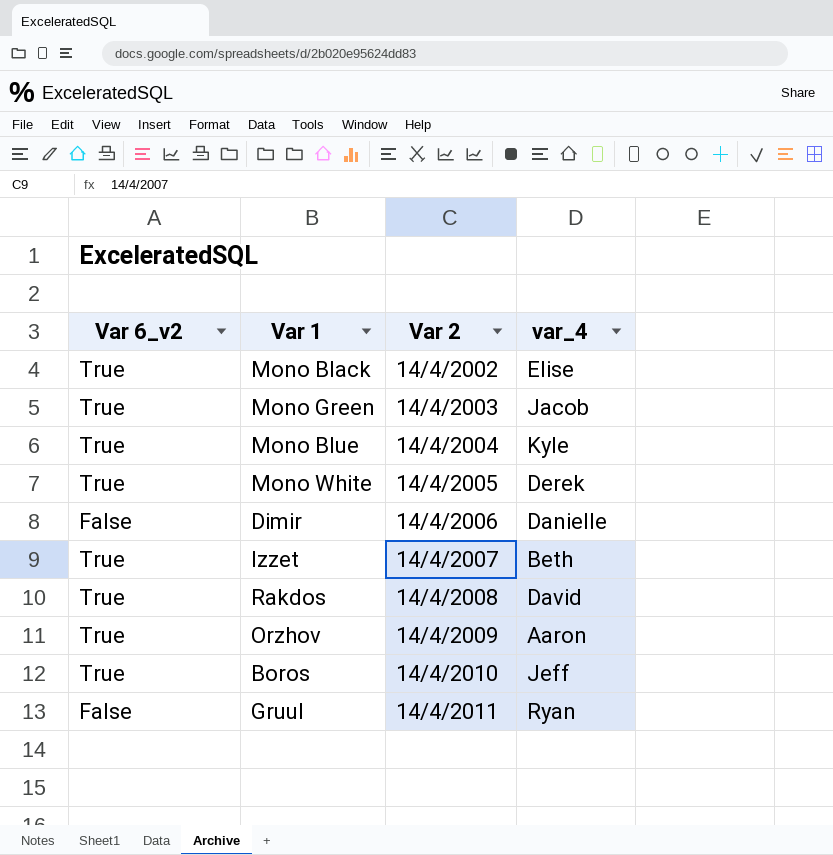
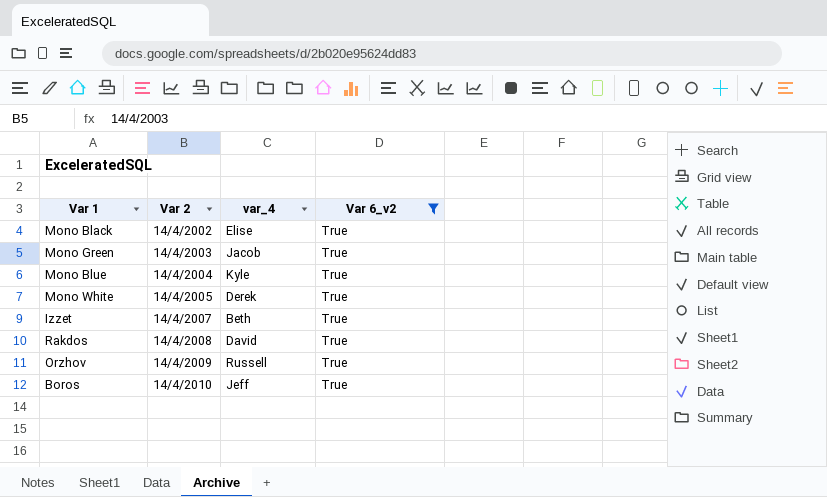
filter: none -> Var 6_v2 = True
column Var 6_v2 | position: 1 -> 4
Orzhov | var_4: Aaron -> Russell

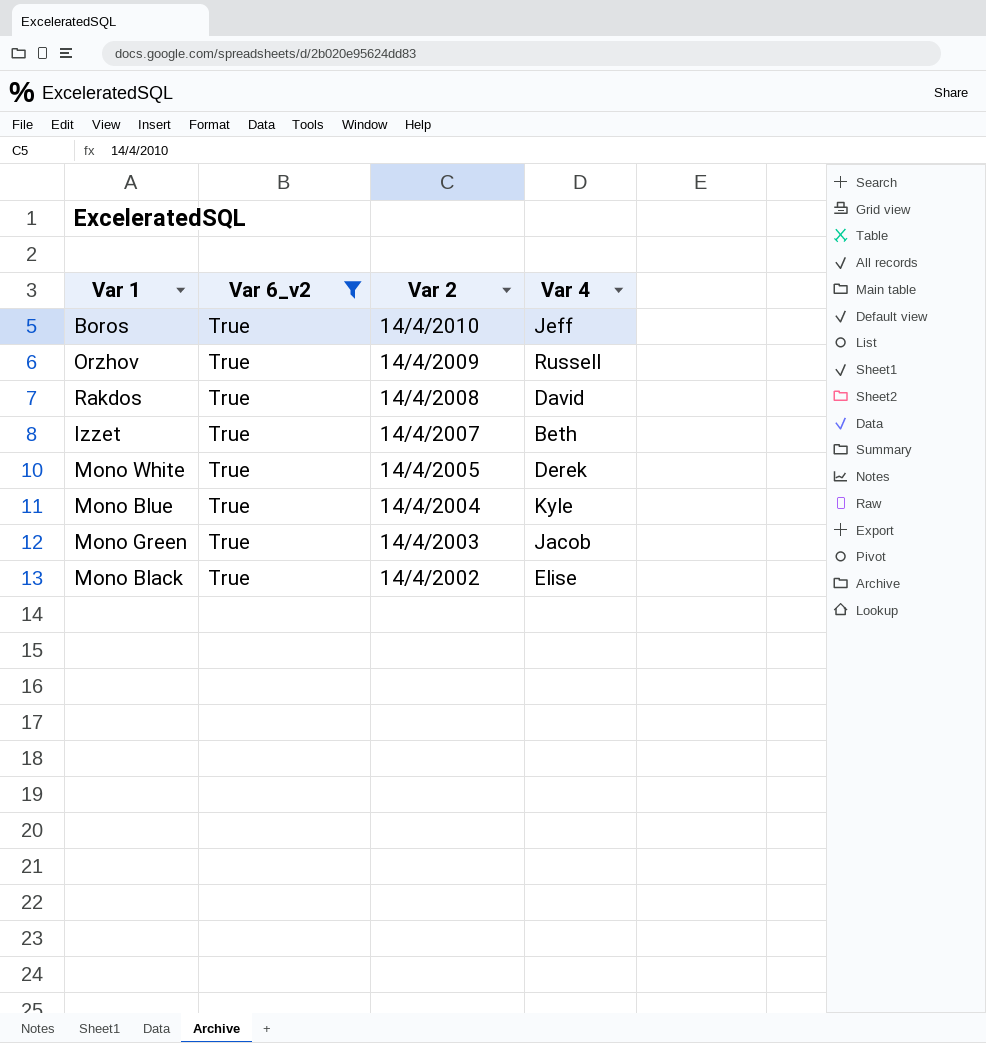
row order: Var 2 ascending -> Var 2 descending
column Var 6_v2 | position: 4 -> 2
column name: var_4 -> Var 4

